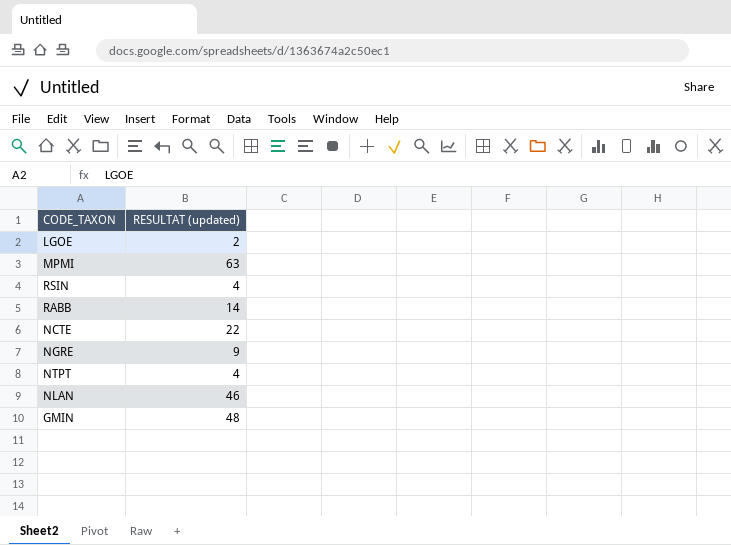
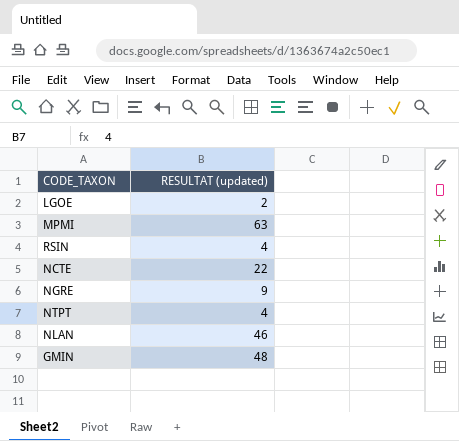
row RABB: 14 -> none

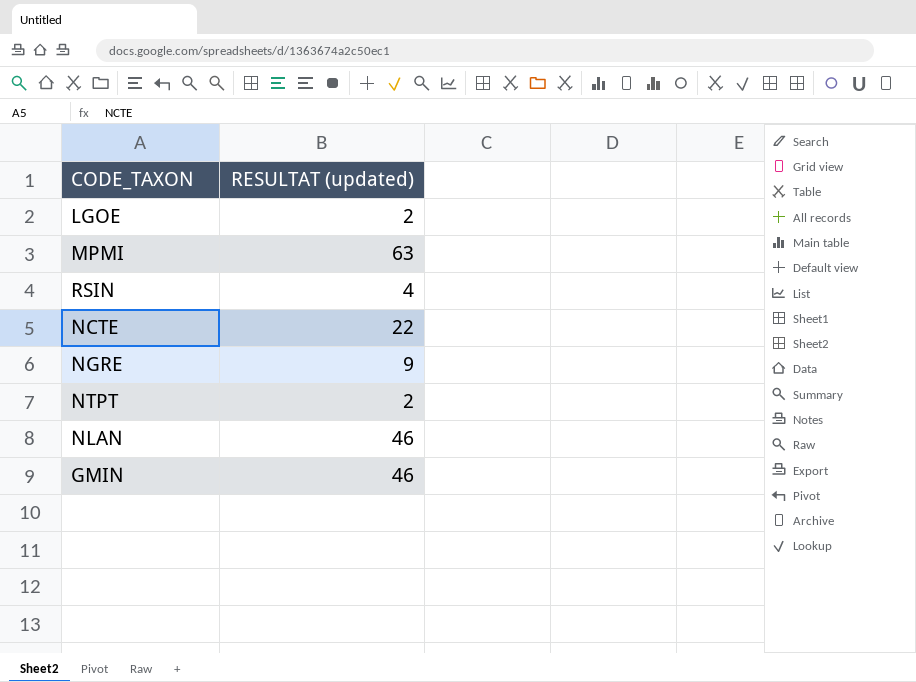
NTPT | RESULTAT (updated): 4 -> 2
GMIN | RESULTAT (updated): 48 -> 46

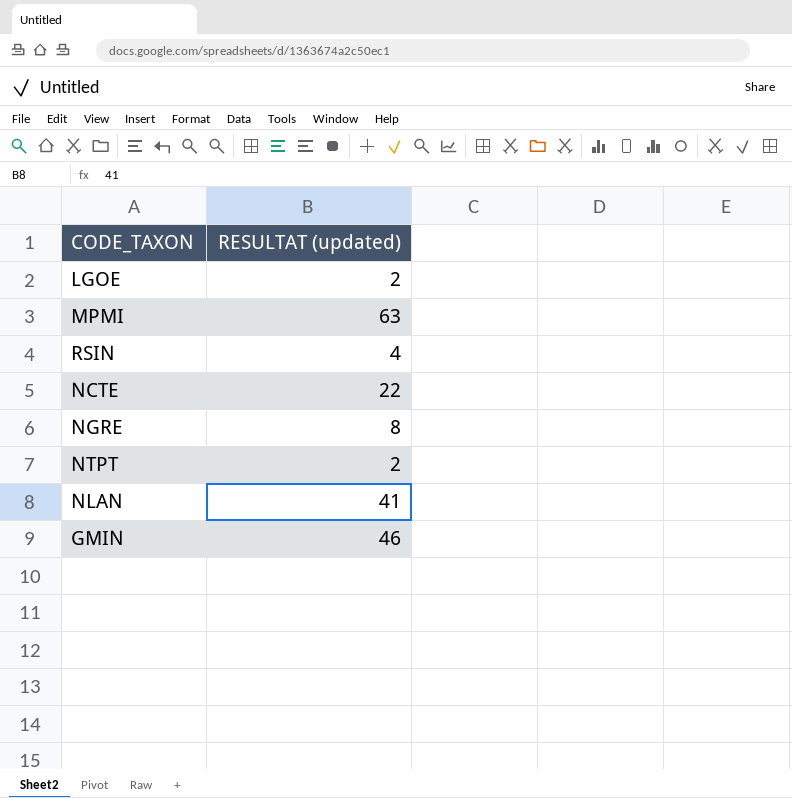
NGRE | RESULTAT (updated): 9 -> 8
NLAN | RESULTAT (updated): 46 -> 41

